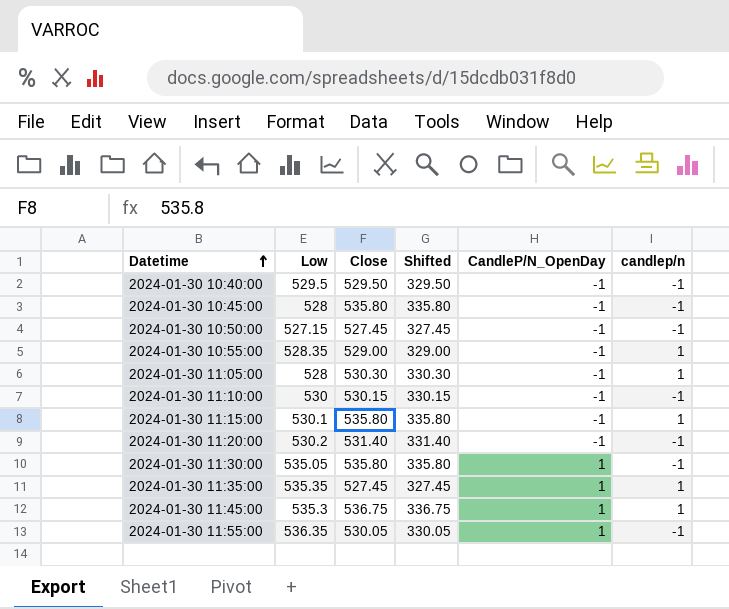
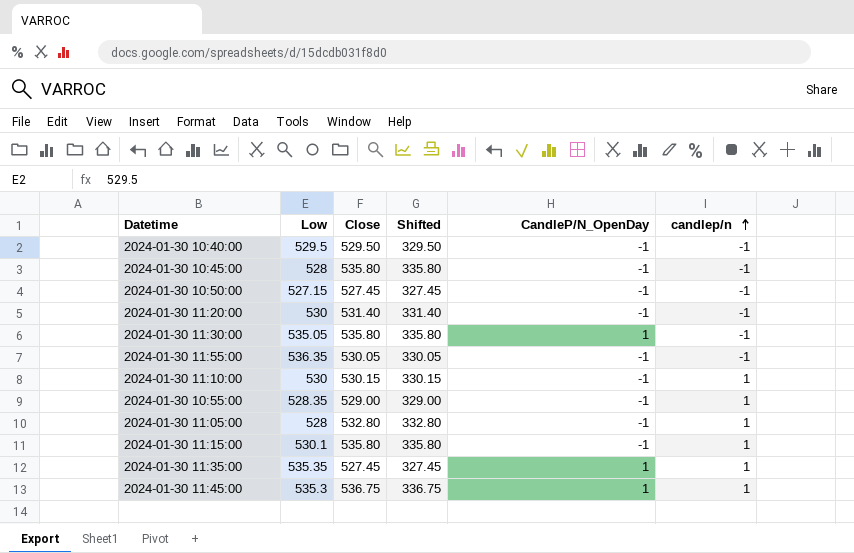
row order: Datetime ascending -> candlep/n ascending
2024-01-30 11:20:00 | Low: 530.2 -> 530
2024-01-30 11:55:00 | CandleP/N_OpenDay: 1 -> -1
2024-01-30 11:10:00 | candlep/n: -1 -> 1
2024-01-30 11:05:00 | Close: 530.30 -> 532.80
2024-01-30 11:05:00 | Shifted: 330.30 -> 332.80

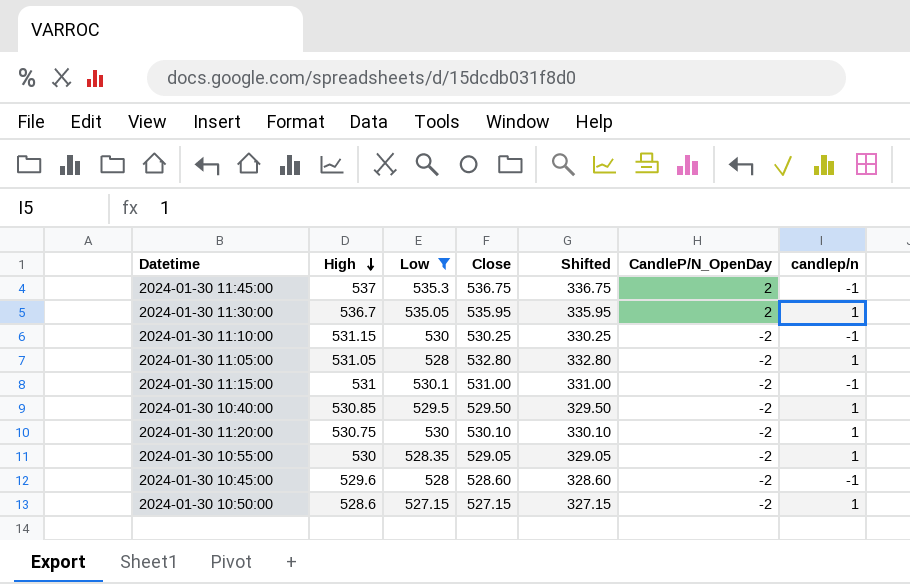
filter: none -> Low <= 535.3
row order: candlep/n ascending -> High descending
column High | position: none -> 2
2024-01-30 11:45:00 | CandleP/N_OpenDay: 1 -> 2
2024-01-30 11:45:00 | candlep/n: 1 -> -1
2024-01-30 11:30:00 | Close: 535.80 -> 535.95
2024-01-30 11:30:00 | Shifted: 335.80 -> 335.95
2024-01-30 11:30:00 | CandleP/N_OpenDay: 1 -> 2
2024-01-30 11:30:00 | candlep/n: -1 -> 1
2024-01-30 11:10:00 | Close: 530.15 -> 530.25
2024-01-30 11:10:00 | Shifted: 330.15 -> 330.25
2024-01-30 11:10:00 | CandleP/N_OpenDay: -1 -> -2
2024-01-30 11:10:00 | candlep/n: 1 -> -1
2024-01-30 11:05:00 | CandleP/N_OpenDay: -1 -> -2
2024-01-30 11:15:00 | Close: 535.80 -> 531.00
2024-01-30 11:15:00 | Shifted: 335.80 -> 331.00
2024-01-30 11:15:00 | CandleP/N_OpenDay: -1 -> -2
2024-01-30 11:15:00 | candlep/n: 1 -> -1
2024-01-30 10:40:00 | CandleP/N_OpenDay: -1 -> -2
2024-01-30 10:40:00 | candlep/n: -1 -> 1
2024-01-30 11:20:00 | Close: 531.40 -> 530.10
2024-01-30 11:20:00 | Shifted: 331.40 -> 330.10
2024-01-30 11:20:00 | CandleP/N_OpenDay: -1 -> -2
2024-01-30 11:20:00 | candlep/n: -1 -> 1
2024-01-30 10:55:00 | Close: 529.00 -> 529.05
2024-01-30 10:55:00 | Shifted: 329.00 -> 329.05
2024-01-30 10:55:00 | CandleP/N_OpenDay: -1 -> -2
2024-01-30 10:45:00 | Close: 535.80 -> 528.60
2024-01-30 10:45:00 | Shifted: 335.80 -> 328.60
2024-01-30 10:45:00 | CandleP/N_OpenDay: -1 -> -2
2024-01-30 10:50:00 | Close: 527.45 -> 527.15
2024-01-30 10:50:00 | Shifted: 327.45 -> 327.15
2024-01-30 10:50:00 | CandleP/N_OpenDay: -1 -> -2
2024-01-30 10:50:00 | candlep/n: -1 -> 1

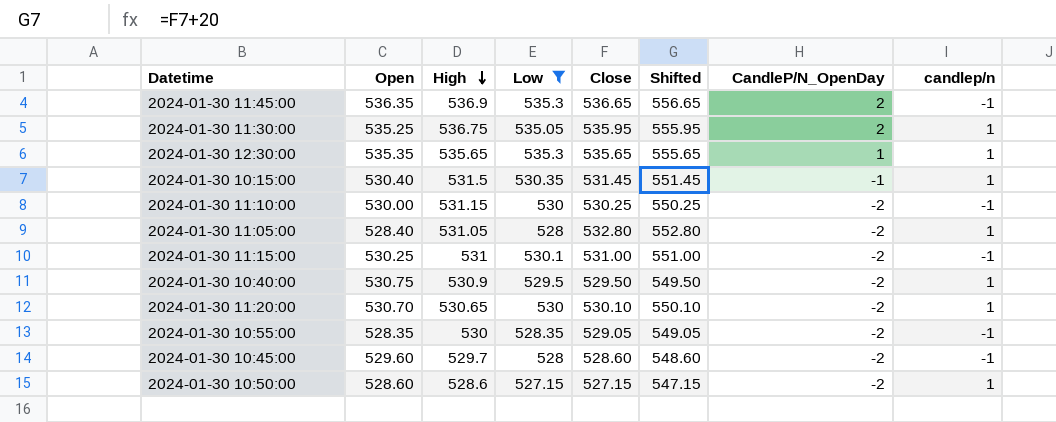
column Open | position: none -> 2
column Shifted | formula: [Close] - 200 -> [Close] + 20
2024-01-30 11:45:00 | High: 537 -> 536.9
2024-01-30 11:45:00 | Close: 536.75 -> 536.65
2024-01-30 11:30:00 | High: 536.7 -> 536.75
row 2024-01-30 12:30:00: none -> 535.35 | 535.65 | 535.3 | 535.65 | 555.65 | 1 | 1
row 2024-01-30 10:15:00: none -> 530.40 | 531.5 | 530.35 | 531.45 | 551.45 | -1 | 1
2024-01-30 10:40:00 | High: 530.85 -> 530.9
2024-01-30 11:20:00 | High: 530.75 -> 530.65
2024-01-30 10:55:00 | candlep/n: 1 -> -1
2024-01-30 10:45:00 | High: 529.6 -> 529.7

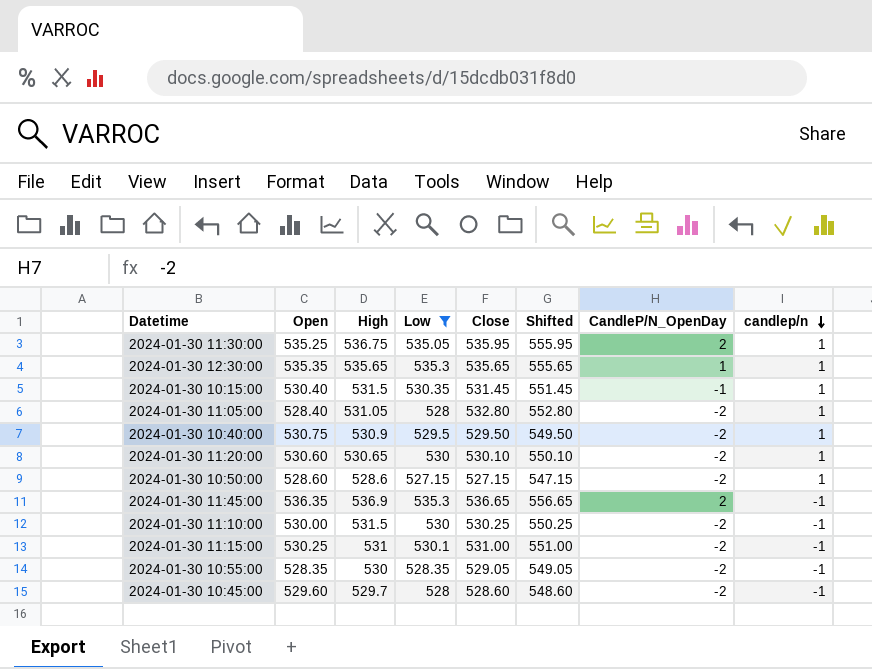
row order: High descending -> candlep/n descending
2024-01-30 11:20:00 | Open: 530.70 -> 530.60
2024-01-30 11:10:00 | High: 531.15 -> 531.5

